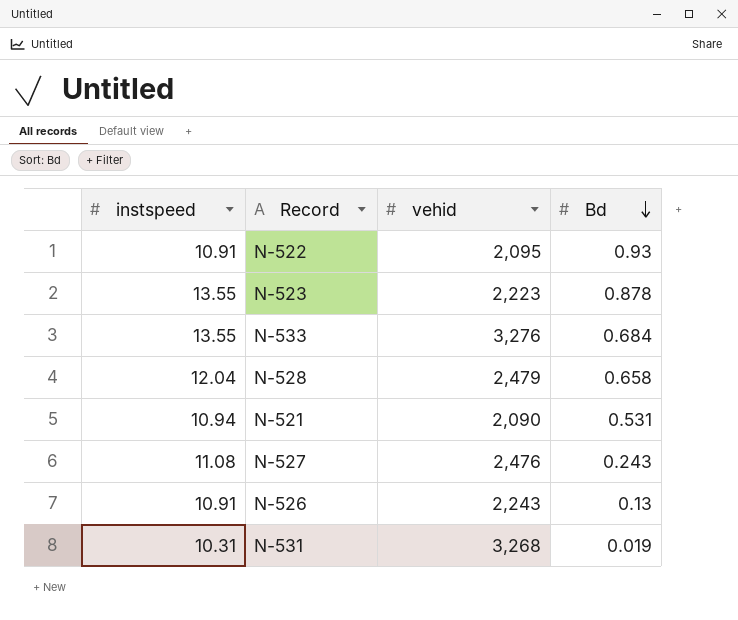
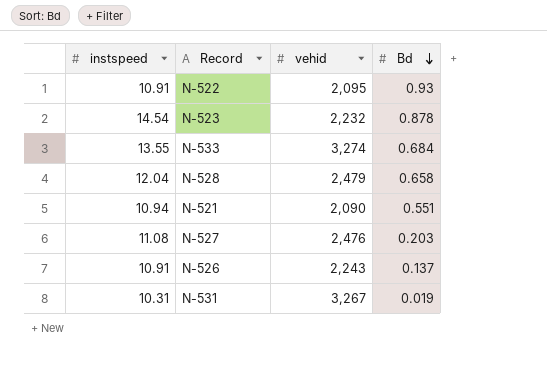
N-523 | instspeed: 13.55 -> 14.54
N-523 | vehid: 2,223 -> 2,232
N-533 | vehid: 3,276 -> 3,274
N-521 | Bd: 0.531 -> 0.551
N-527 | Bd: 0.243 -> 0.203
N-526 | Bd: 0.13 -> 0.137
N-531 | vehid: 3,268 -> 3,267

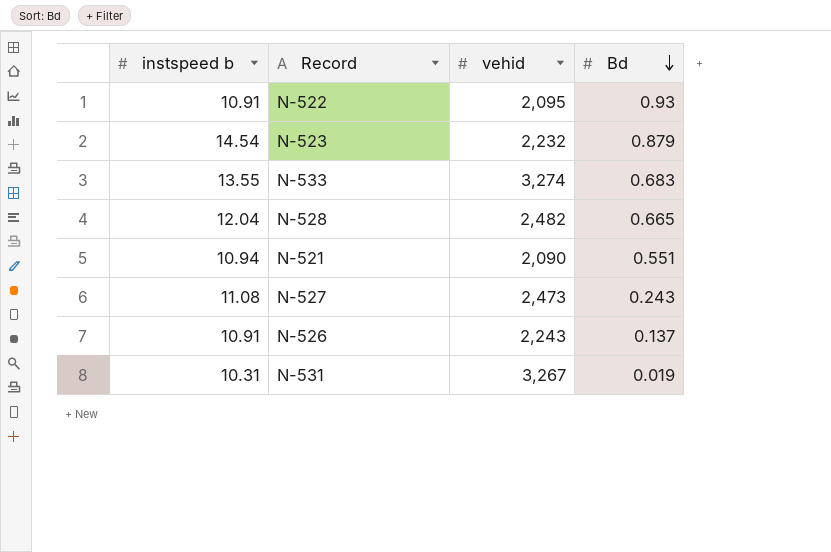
column name: instspeed -> instspeed b
N-523 | Bd: 0.878 -> 0.879
N-533 | Bd: 0.684 -> 0.683
N-528 | vehid: 2,479 -> 2,482
N-528 | Bd: 0.658 -> 0.665
N-527 | vehid: 2,476 -> 2,473
N-527 | Bd: 0.203 -> 0.243

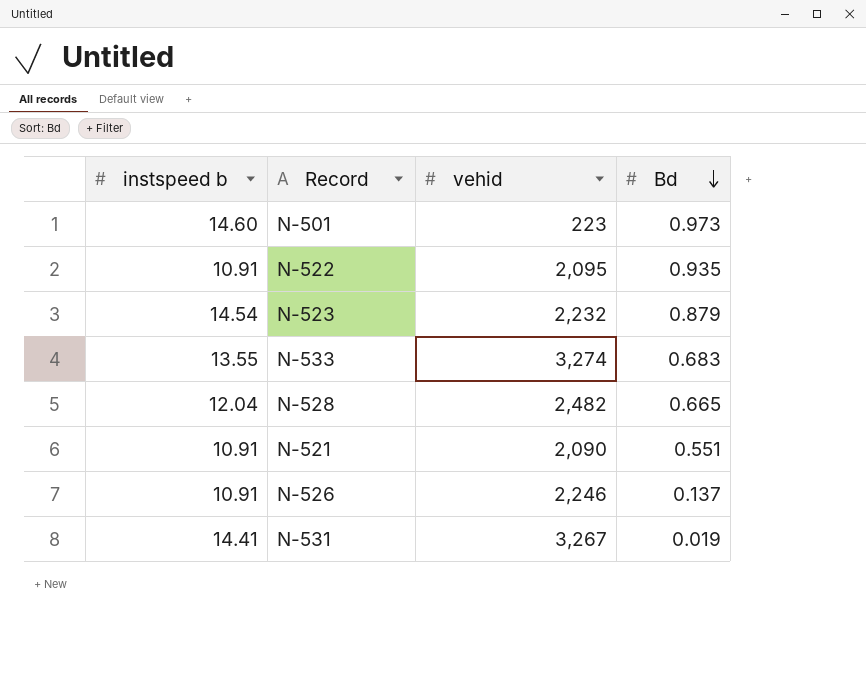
row N-527: 11.08 | 2,473 | 0.243 -> none
row N-501: none -> 14.60 | 223 | 0.973
N-522 | Bd: 0.93 -> 0.935
N-521 | instspeed b: 10.94 -> 10.91
N-526 | vehid: 2,243 -> 2,246
N-531 | instspeed b: 10.31 -> 14.41

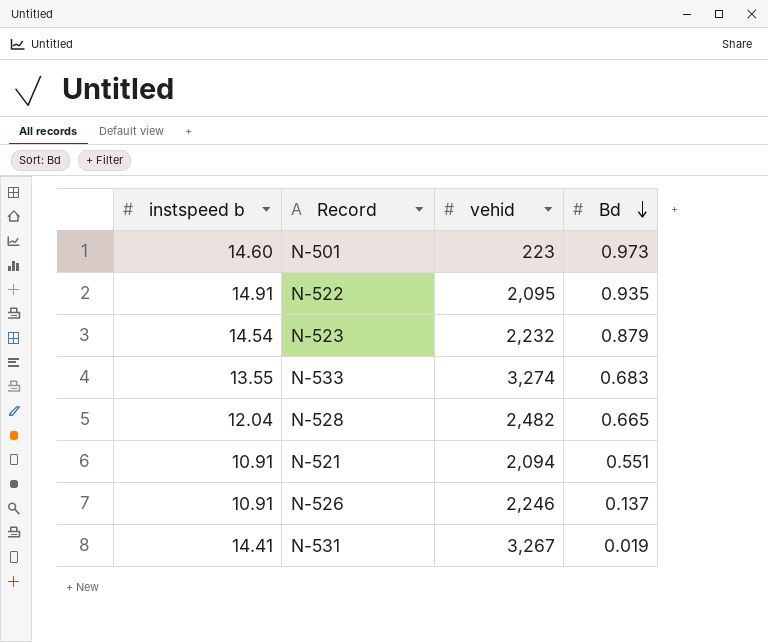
N-522 | instspeed b: 10.91 -> 14.91
N-521 | vehid: 2,090 -> 2,094

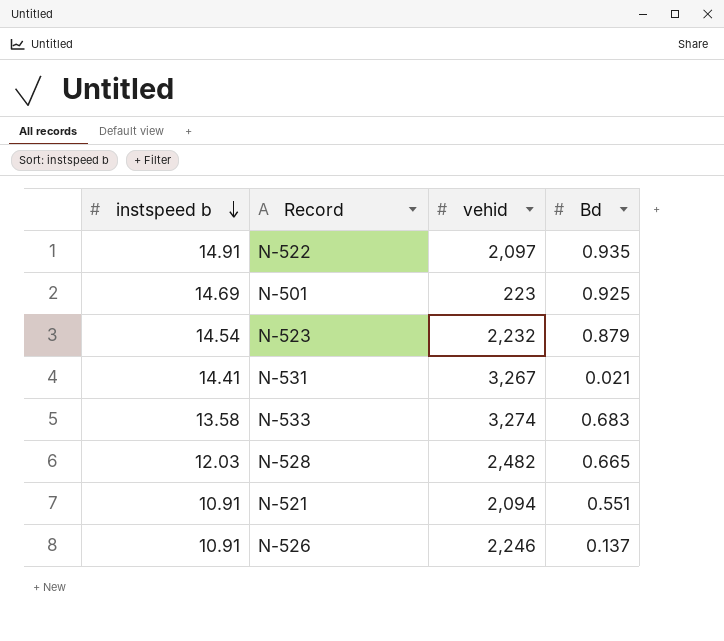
row order: Bd descending -> instspeed b descending
N-522 | vehid: 2,095 -> 2,097
N-501 | instspeed b: 14.60 -> 14.69
N-501 | Bd: 0.973 -> 0.925
N-531 | Bd: 0.019 -> 0.021
N-533 | instspeed b: 13.55 -> 13.58
N-528 | instspeed b: 12.04 -> 12.03

